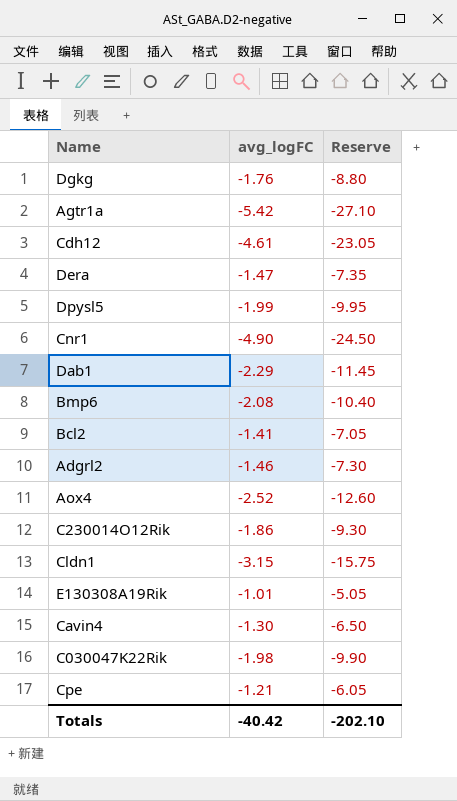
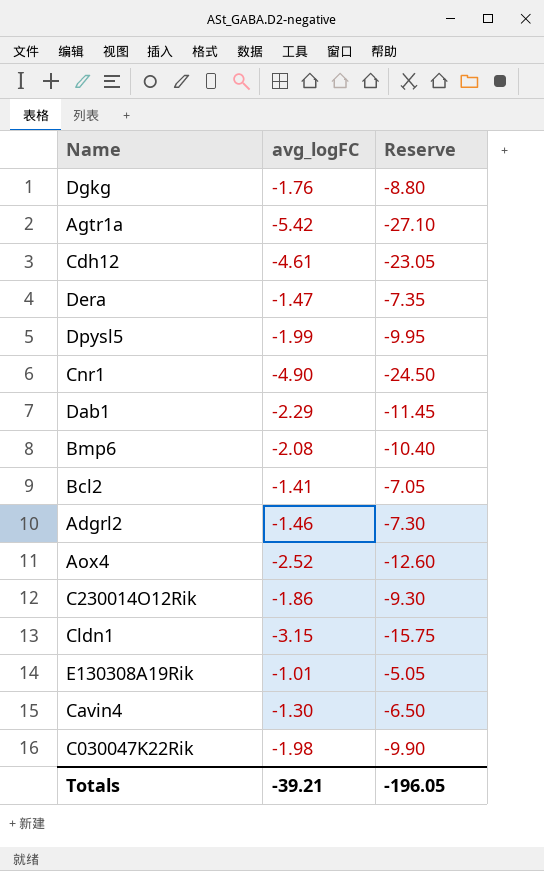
row Cpe: -1.21 | -6.05 -> none
Totals | avg_logFC: -40.42 -> -39.21
Totals | Reserve: -202.10 -> -196.05

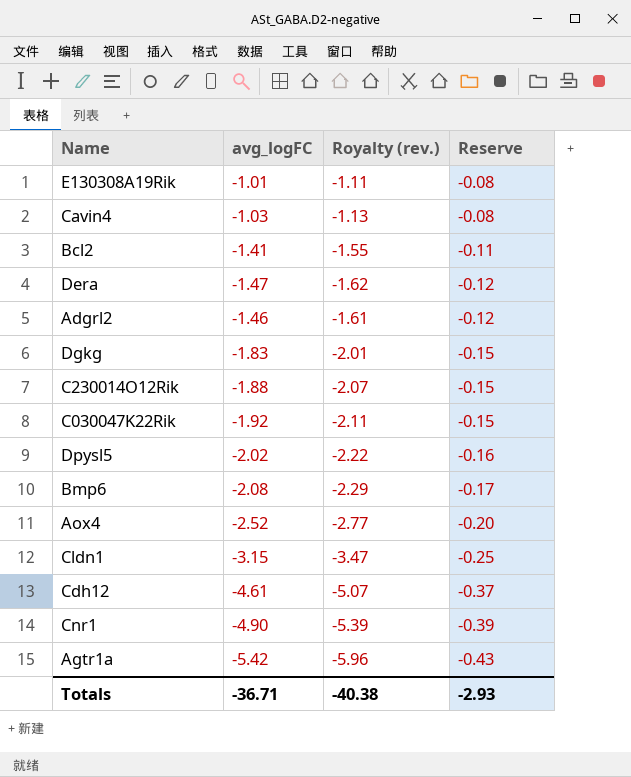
row order: none -> Reserve descending
column Royalty (rev.) | formula: none -> [avg_logFC] * 1.1
column Reserve | formula: [avg_logFC] * 5 -> [avg_logFC] * 0.08
row Dab1: -2.29 | -11.45 -> none
Cavin4 | avg_logFC: -1.30 -> -1.03
Dgkg | avg_logFC: -1.76 -> -1.83
C230014O12Rik | avg_logFC: -1.86 -> -1.88
C030047K22Rik | avg_logFC: -1.98 -> -1.92
Dpysl5 | avg_logFC: -1.99 -> -2.02
Totals | avg_logFC: -39.21 -> -36.71
Totals | Reserve: -196.05 -> -2.93

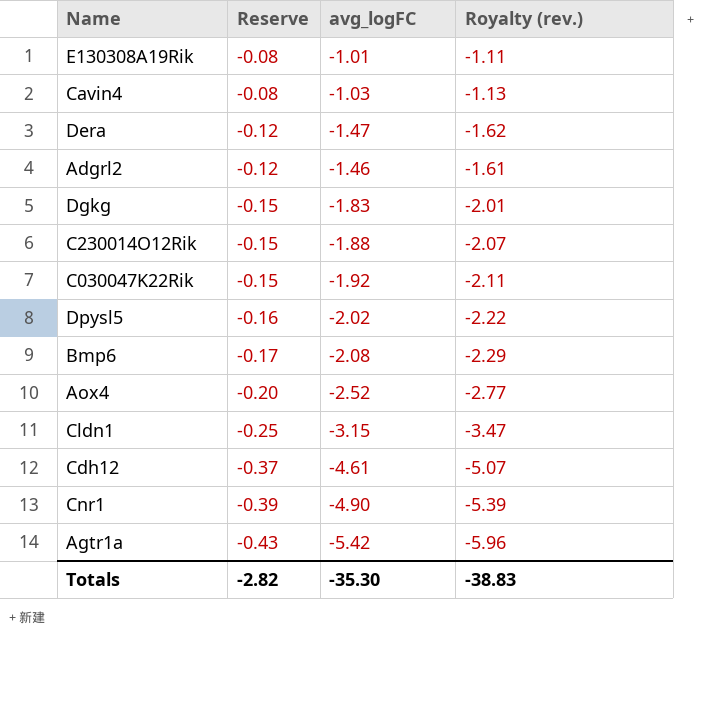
column Reserve | position: 4 -> 2
row Bcl2: -1.41 | -1.55 | -0.11 -> none
Totals | Reserve: -2.93 -> -2.82
Totals | avg_logFC: -36.71 -> -35.30
Totals | Royalty (rev.): -40.38 -> -38.83

